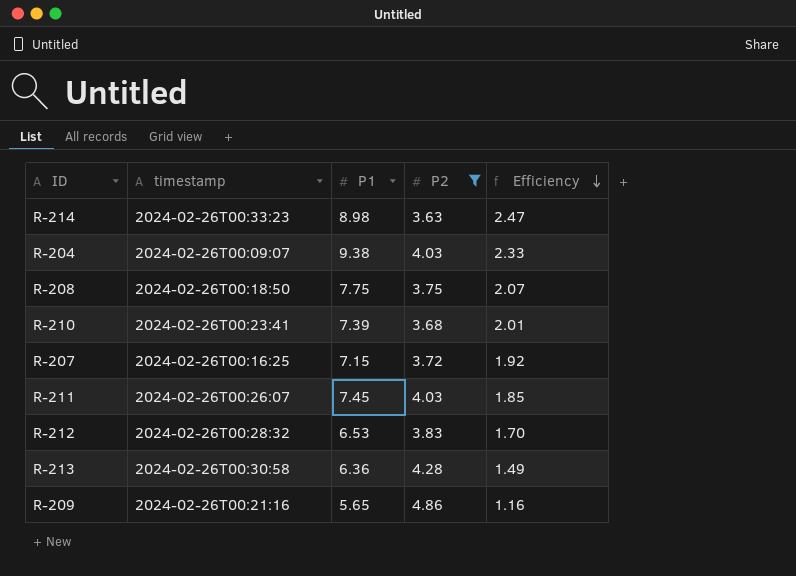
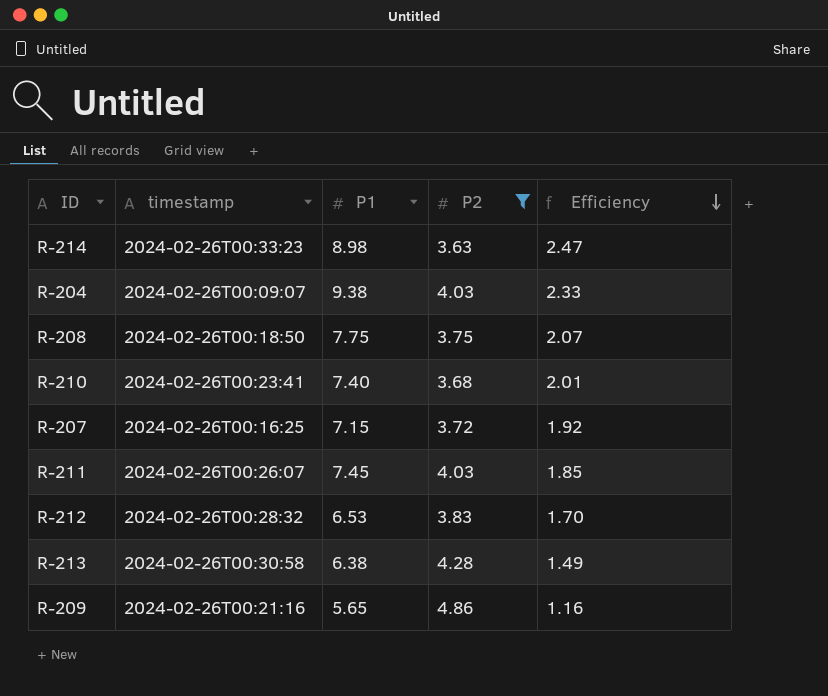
R-210 | P1: 7.39 -> 7.40
R-213 | P1: 6.36 -> 6.38

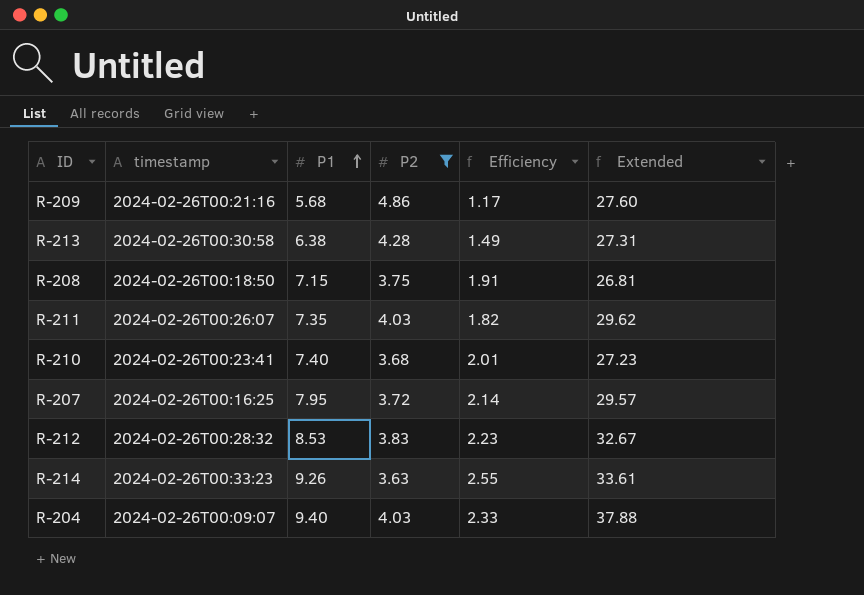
row order: Efficiency descending -> P1 ascending
column Extended | formula: none -> [P1] * [P2]
R-209 | P1: 5.65 -> 5.68
R-209 | Efficiency: 1.16 -> 1.17
R-208 | P1: 7.75 -> 7.15
R-208 | Efficiency: 2.07 -> 1.91
R-211 | P1: 7.45 -> 7.35
R-211 | Efficiency: 1.85 -> 1.82
R-207 | P1: 7.15 -> 7.95
R-207 | Efficiency: 1.92 -> 2.14
R-212 | P1: 6.53 -> 8.53
R-212 | Efficiency: 1.70 -> 2.23
R-214 | P1: 8.98 -> 9.26
R-214 | Efficiency: 2.47 -> 2.55
R-204 | P1: 9.38 -> 9.40

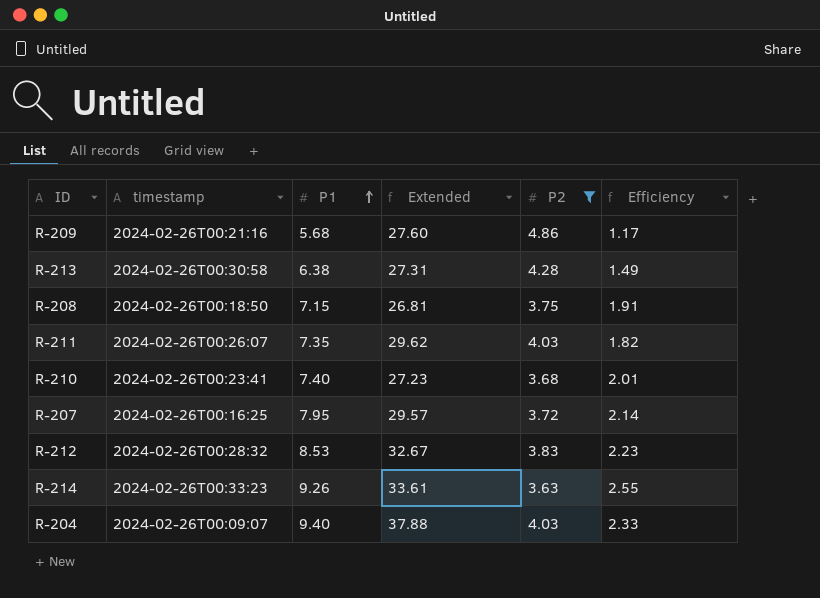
column Extended | position: 6 -> 4

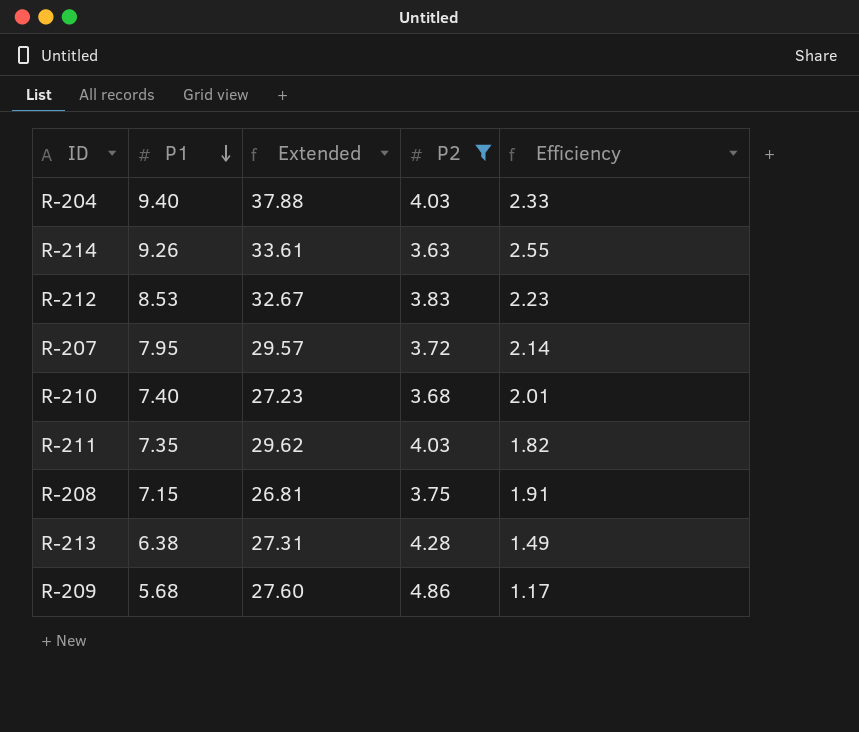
row order: P1 ascending -> P1 descending
column timestamp | position: 2 -> none

